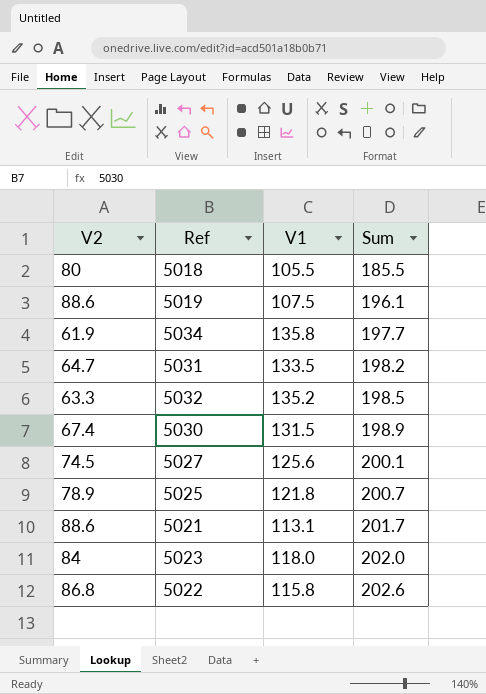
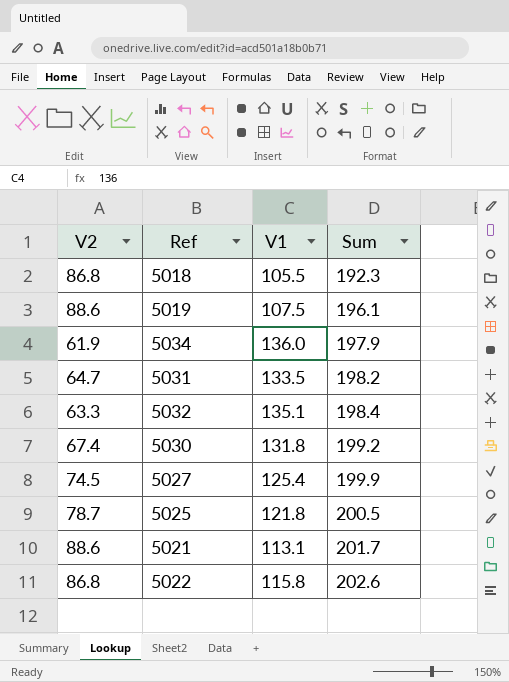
row 5023: 84 | 118.0 | 202.0 -> none
5018 | V2: 80 -> 86.8
5018 | Sum: 185.5 -> 192.3
5034 | V1: 135.8 -> 136.0
5034 | Sum: 197.7 -> 197.9
5032 | V1: 135.2 -> 135.1
5032 | Sum: 198.5 -> 198.4
5030 | V1: 131.5 -> 131.8
5030 | Sum: 198.9 -> 199.2
5027 | V1: 125.6 -> 125.4
5027 | Sum: 200.1 -> 199.9
5025 | V2: 78.9 -> 78.7
5025 | Sum: 200.7 -> 200.5

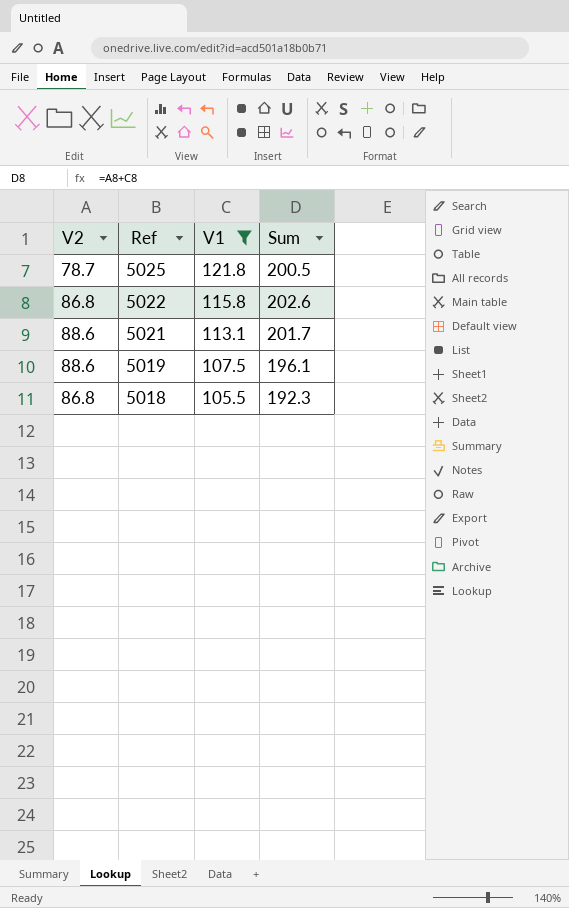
filter: none -> V1 <= 121.8
row order: Sum ascending -> Ref descending

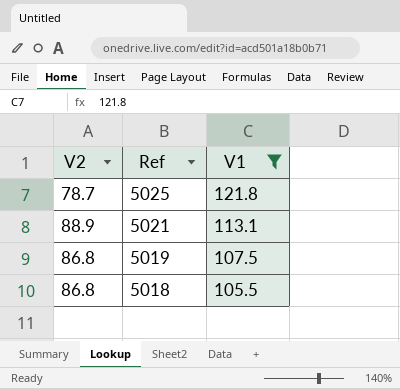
column Sum | formula: [V2] + [V1] -> none
row 5022: 86.8 | 115.8 | 202.6 -> none
5021 | V2: 88.6 -> 88.9
5019 | V2: 88.6 -> 86.8

